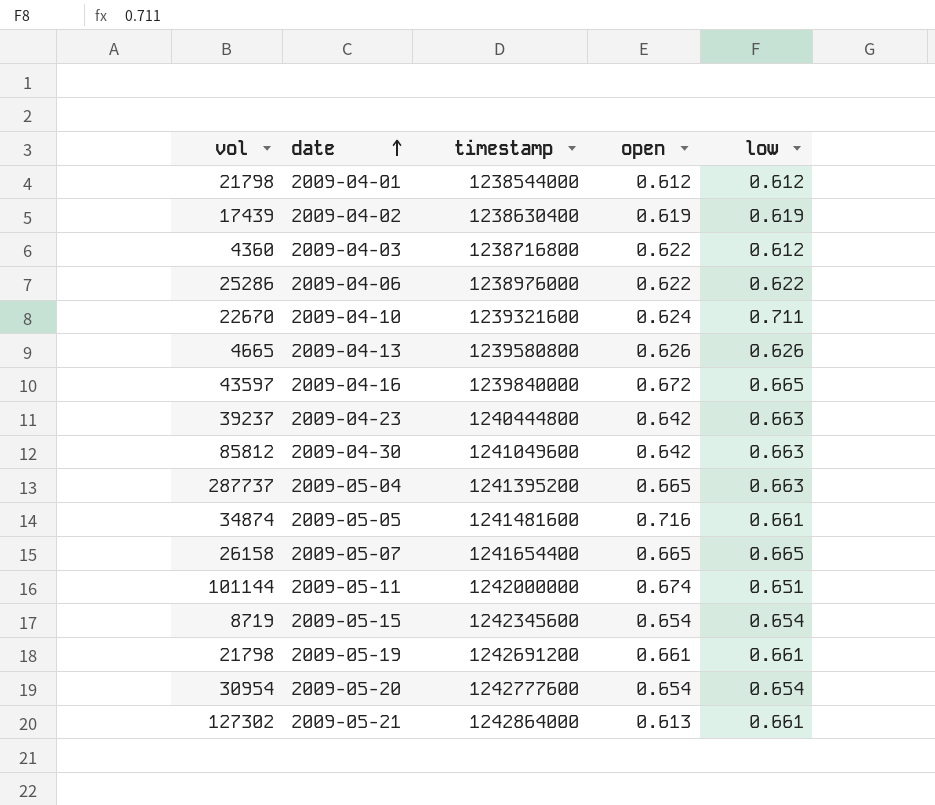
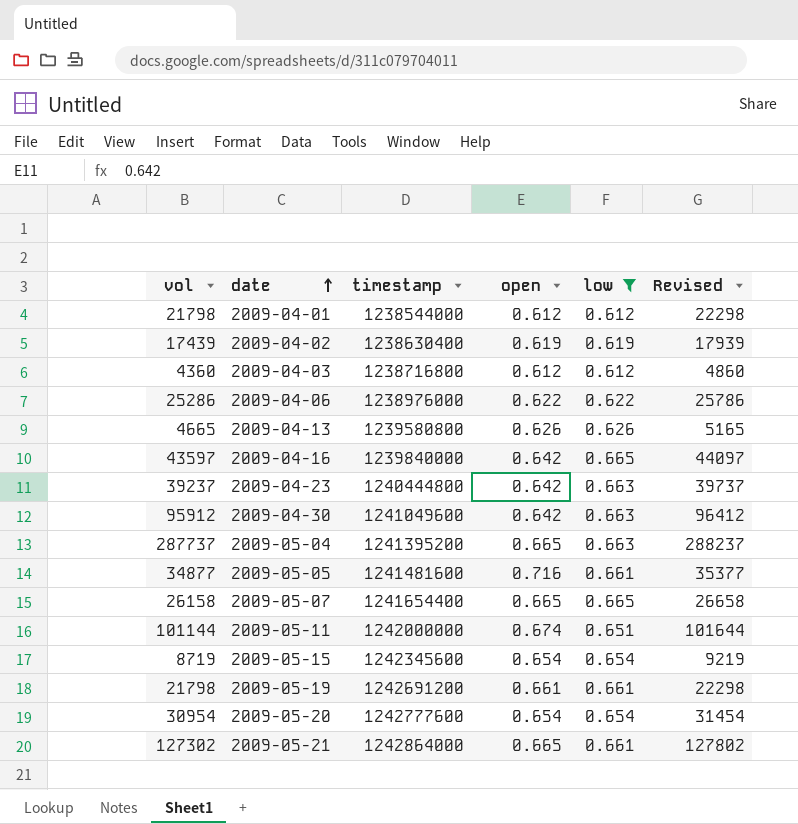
filter: none -> low != 0.711
column Revised | formula: none -> [vol] + 500
2009-04-03 | open: 0.622 -> 0.612
2009-04-16 | open: 0.672 -> 0.642
2009-04-30 | vol: 85812 -> 95912
2009-05-05 | vol: 34874 -> 34877
2009-05-21 | open: 0.613 -> 0.665

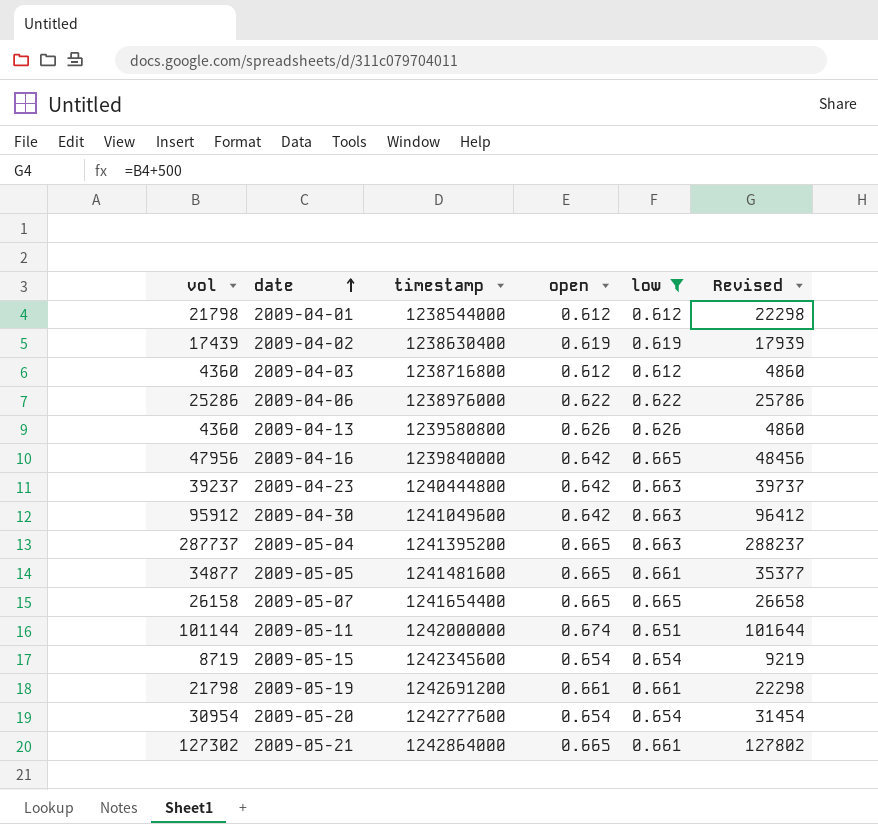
2009-04-13 | vol: 4665 -> 4360
2009-04-13 | Revised: 5165 -> 4860
2009-04-16 | vol: 43597 -> 47956
2009-04-16 | Revised: 44097 -> 48456
2009-05-05 | open: 0.716 -> 0.665

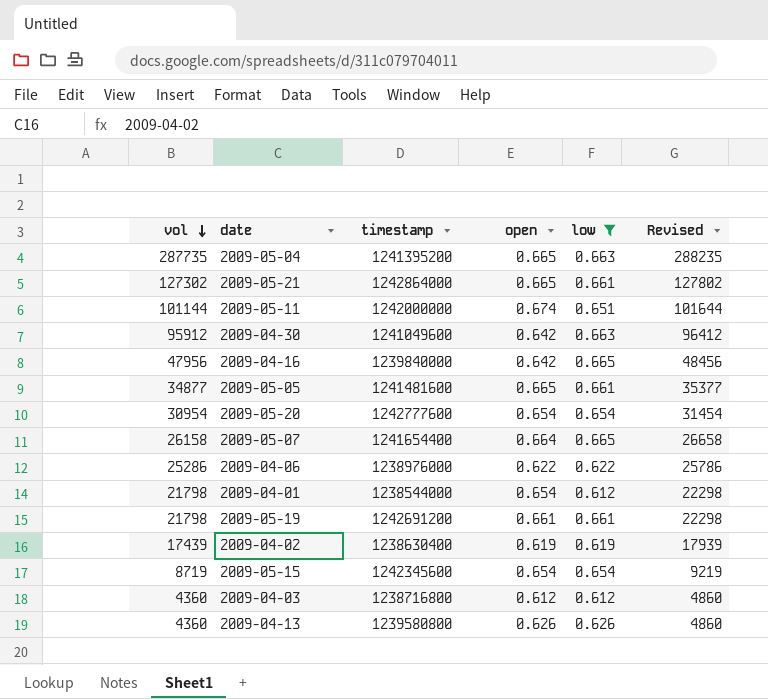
row order: date ascending -> vol descending
row 2009-04-23: 39237 | 1240444800 | 0.642 | 0.663 | 39737 -> none
2009-05-04 | vol: 287737 -> 287735
2009-05-04 | Revised: 288237 -> 288235
2009-05-07 | open: 0.665 -> 0.664
2009-04-01 | open: 0.612 -> 0.654

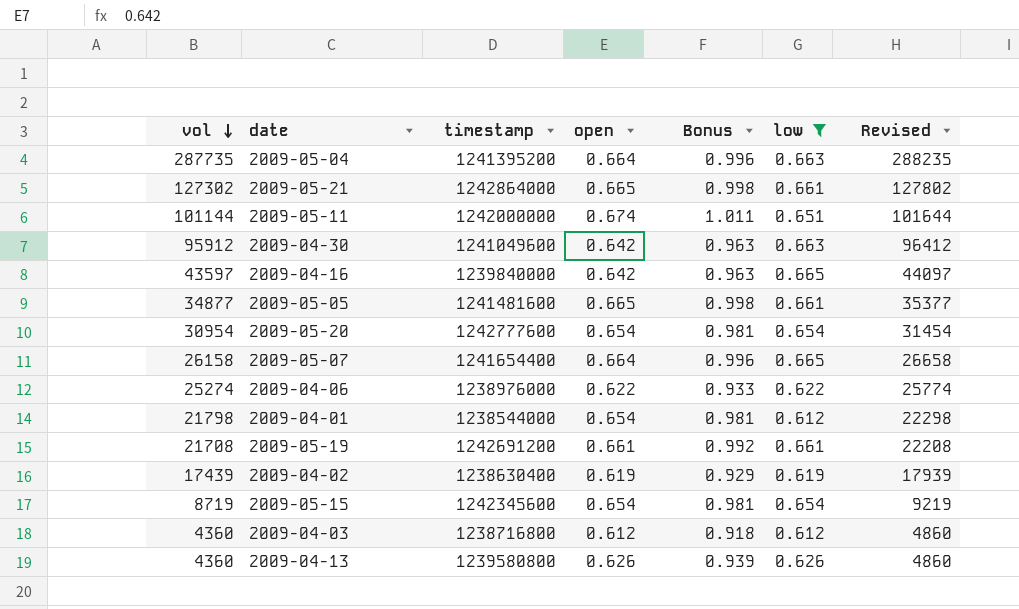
column Bonus | formula: none -> [open] * 1.5
2009-05-04 | open: 0.665 -> 0.664
2009-04-16 | vol: 47956 -> 43597
2009-04-16 | Revised: 48456 -> 44097
2009-04-06 | vol: 25286 -> 25274
2009-04-06 | Revised: 25786 -> 25774
2009-05-19 | vol: 21798 -> 21708
2009-05-19 | Revised: 22298 -> 22208

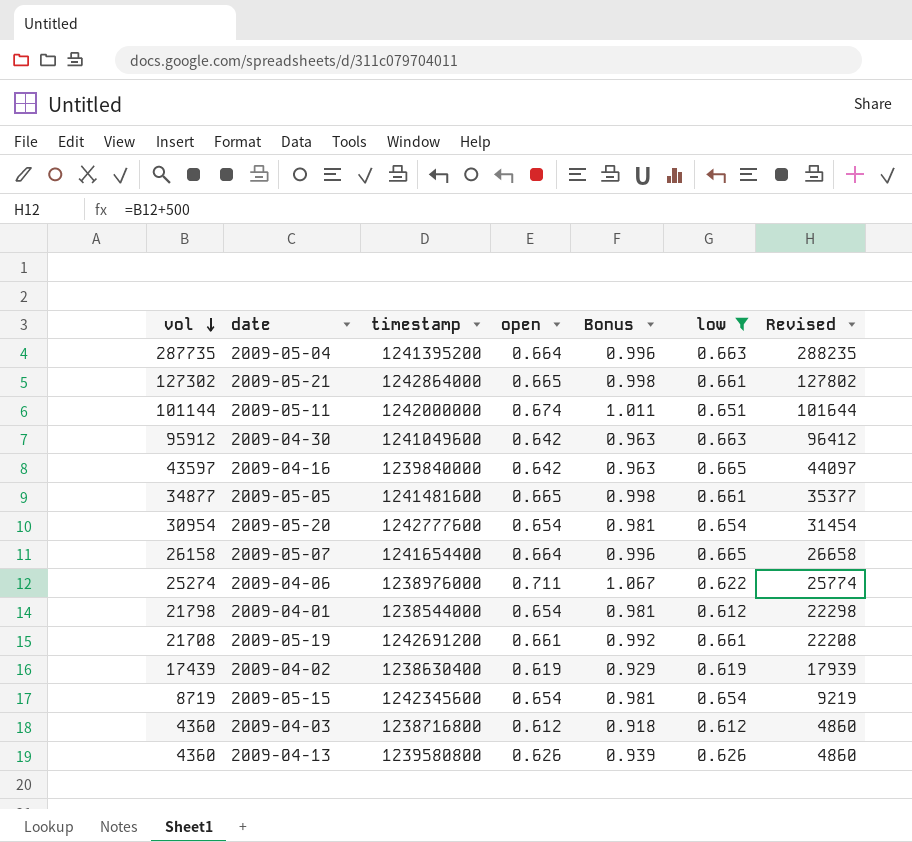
2009-04-06 | open: 0.622 -> 0.711
2009-04-06 | Bonus: 0.933 -> 1.067

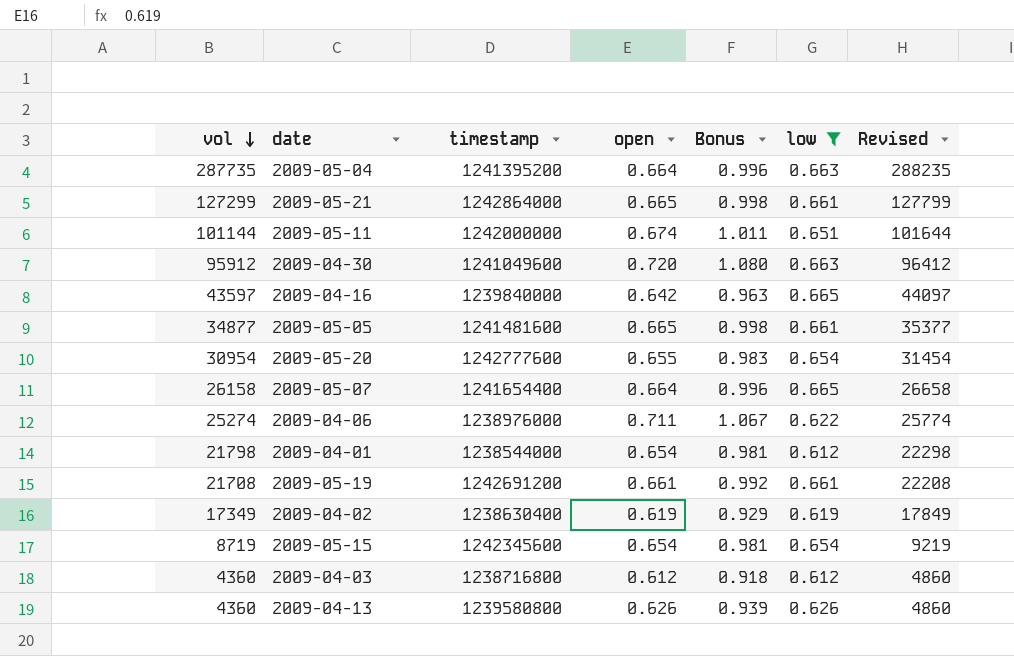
2009-05-21 | vol: 127302 -> 127299
2009-05-21 | Revised: 127802 -> 127799
2009-04-30 | open: 0.642 -> 0.720
2009-04-30 | Bonus: 0.963 -> 1.080
2009-05-20 | open: 0.654 -> 0.655
2009-05-20 | Bonus: 0.981 -> 0.983
2009-04-02 | vol: 17439 -> 17349
2009-04-02 | Revised: 17939 -> 17849

